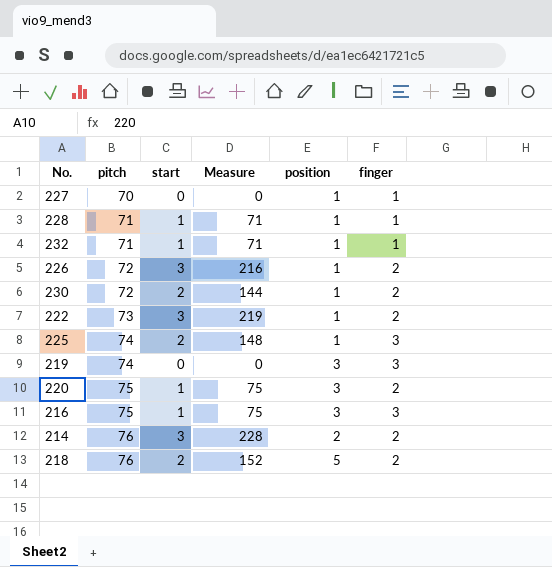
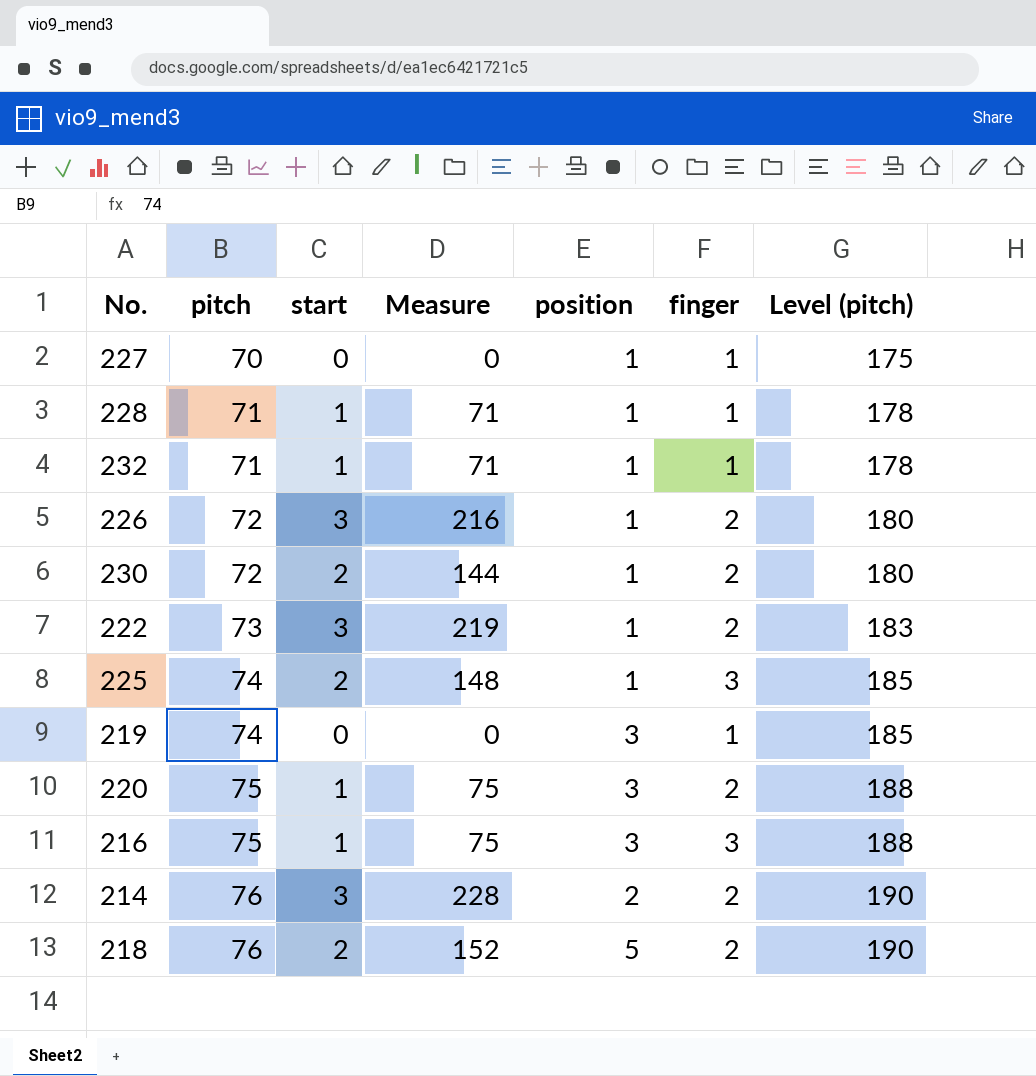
column Level (pitch) | formula: none -> [pitch] * 2.5
219 | finger: 3 -> 1

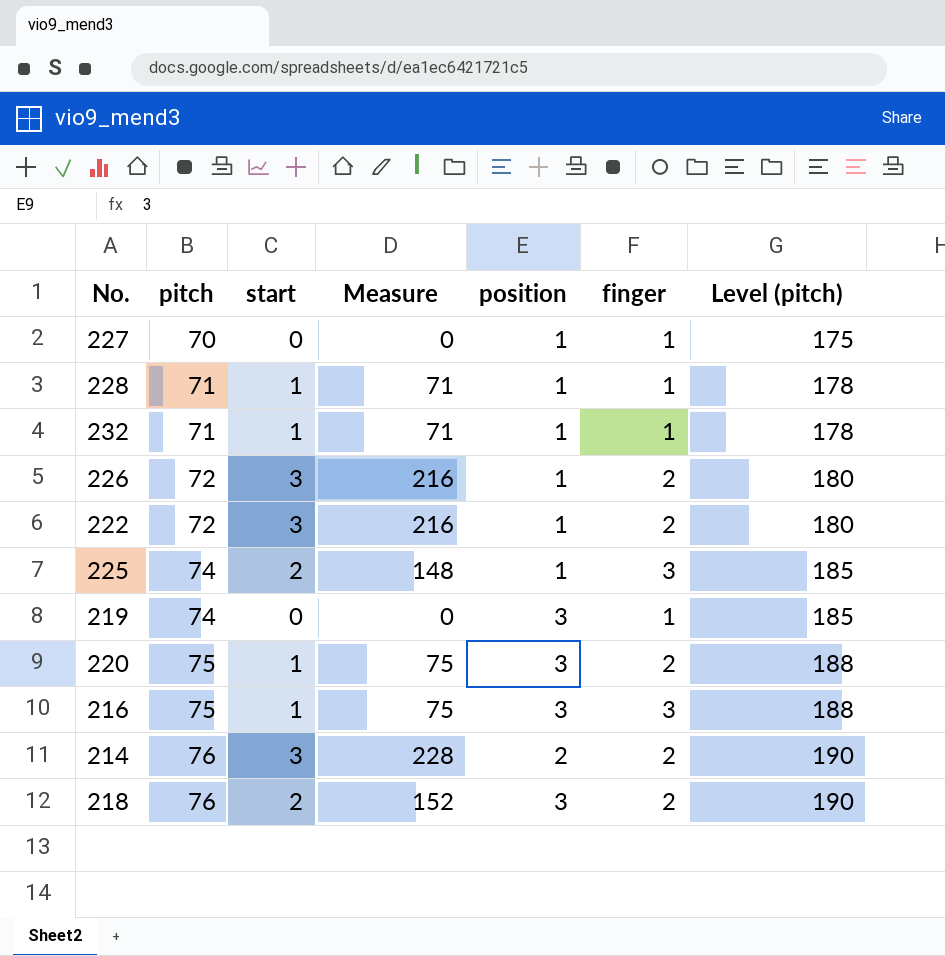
row 230: 72 | 2 | 144 | 1 | 2 | 180 -> none
222 | pitch: 73 -> 72
222 | Measure: 219 -> 216
222 | Level (pitch): 183 -> 180
218 | position: 5 -> 3

